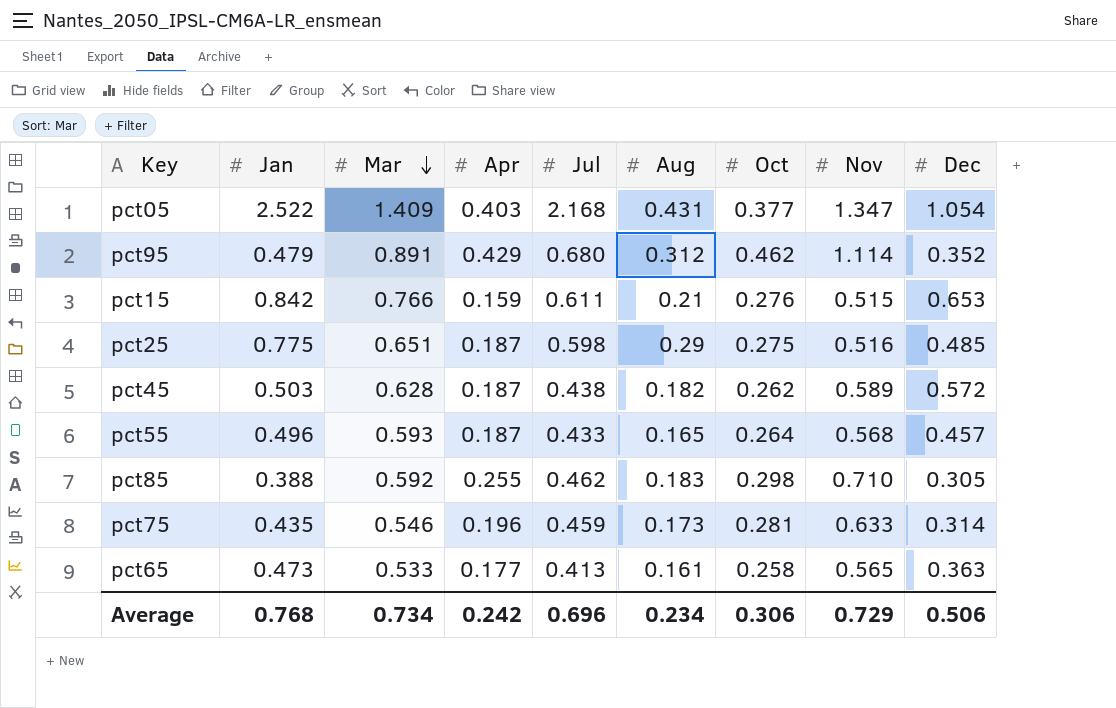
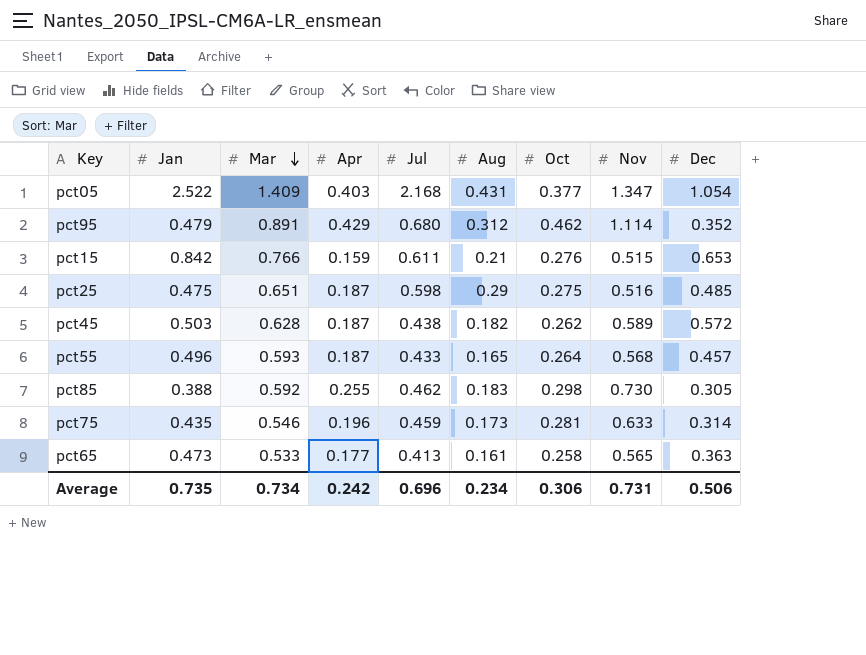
pct25 | Jan: 0.775 -> 0.475
pct85 | Nov: 0.710 -> 0.730
Average | Jan: 0.768 -> 0.735
Average | Nov: 0.729 -> 0.731

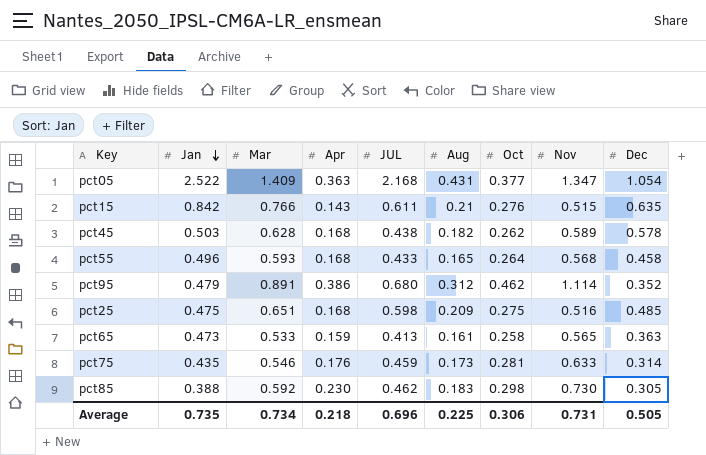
row order: Mar descending -> Jan descending
column name: Jul -> JUL
pct05 | Apr: 0.403 -> 0.363
pct15 | Apr: 0.159 -> 0.143
pct15 | Dec: 0.653 -> 0.635
pct45 | Apr: 0.187 -> 0.168
pct45 | Dec: 0.572 -> 0.578
pct55 | Apr: 0.187 -> 0.168
pct55 | Dec: 0.457 -> 0.458
pct95 | Apr: 0.429 -> 0.386
pct25 | Apr: 0.187 -> 0.168
pct25 | Aug: 0.29 -> 0.209
pct65 | Apr: 0.177 -> 0.159
pct75 | Apr: 0.196 -> 0.176
pct85 | Apr: 0.255 -> 0.230
Average | Apr: 0.242 -> 0.218
Average | Aug: 0.234 -> 0.225
Average | Dec: 0.506 -> 0.505

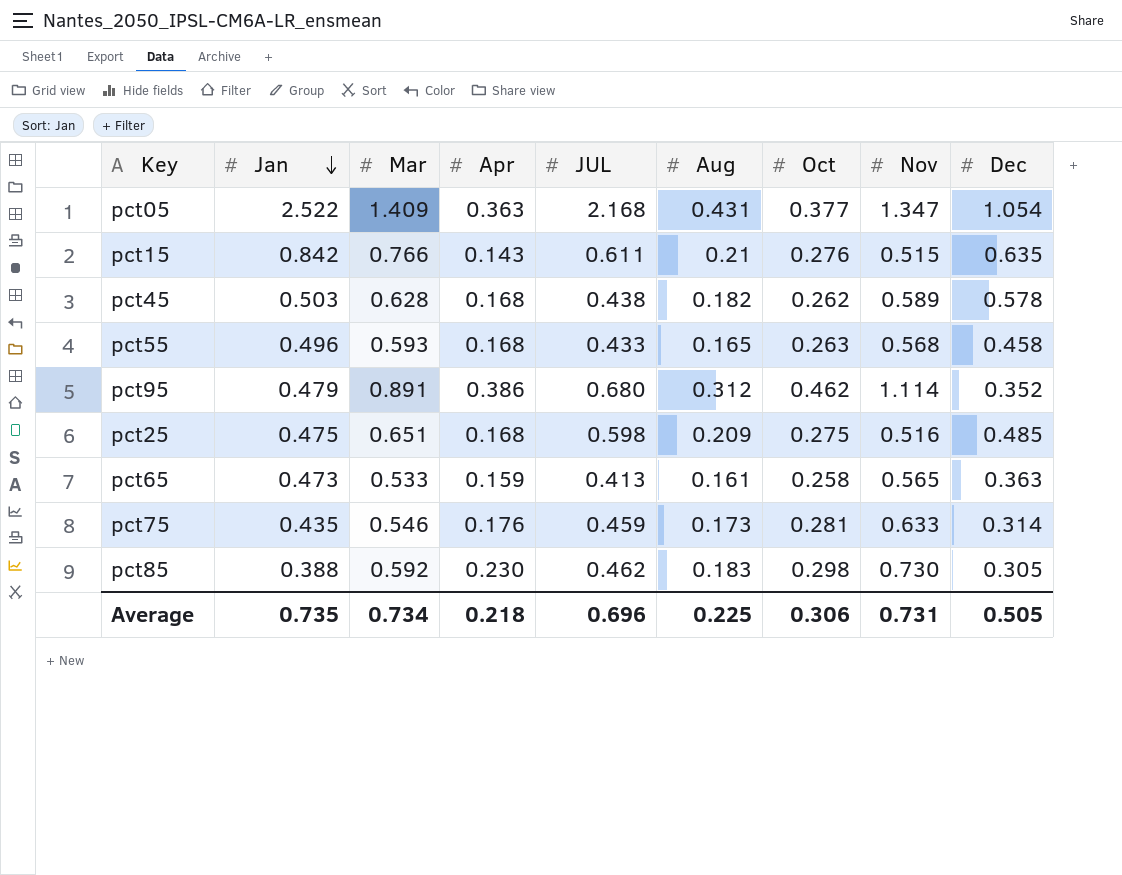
pct55 | Oct: 0.264 -> 0.263

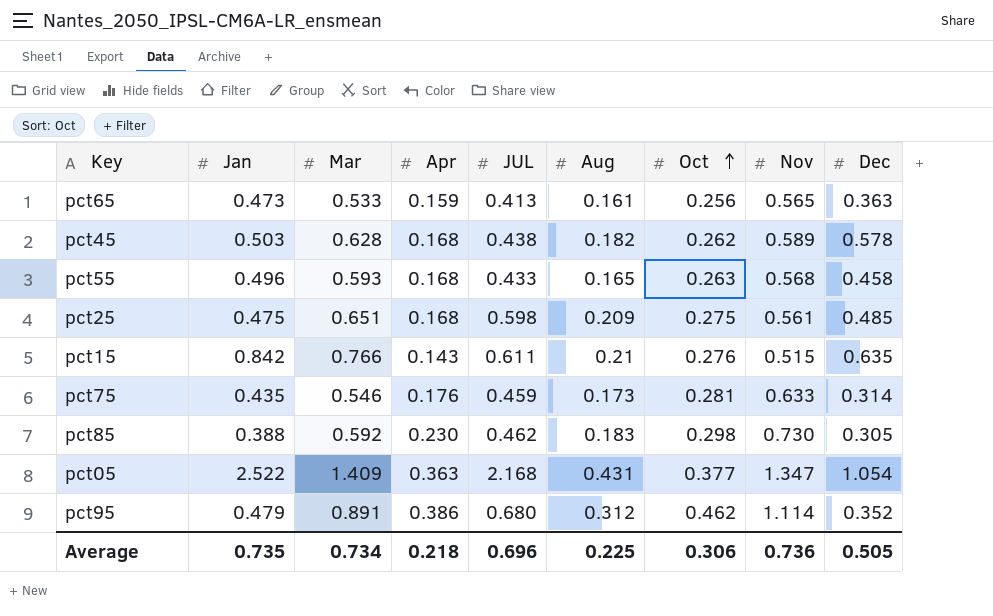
row order: Jan descending -> Oct ascending
pct65 | Oct: 0.258 -> 0.256
pct25 | Nov: 0.516 -> 0.561
Average | Nov: 0.731 -> 0.736

